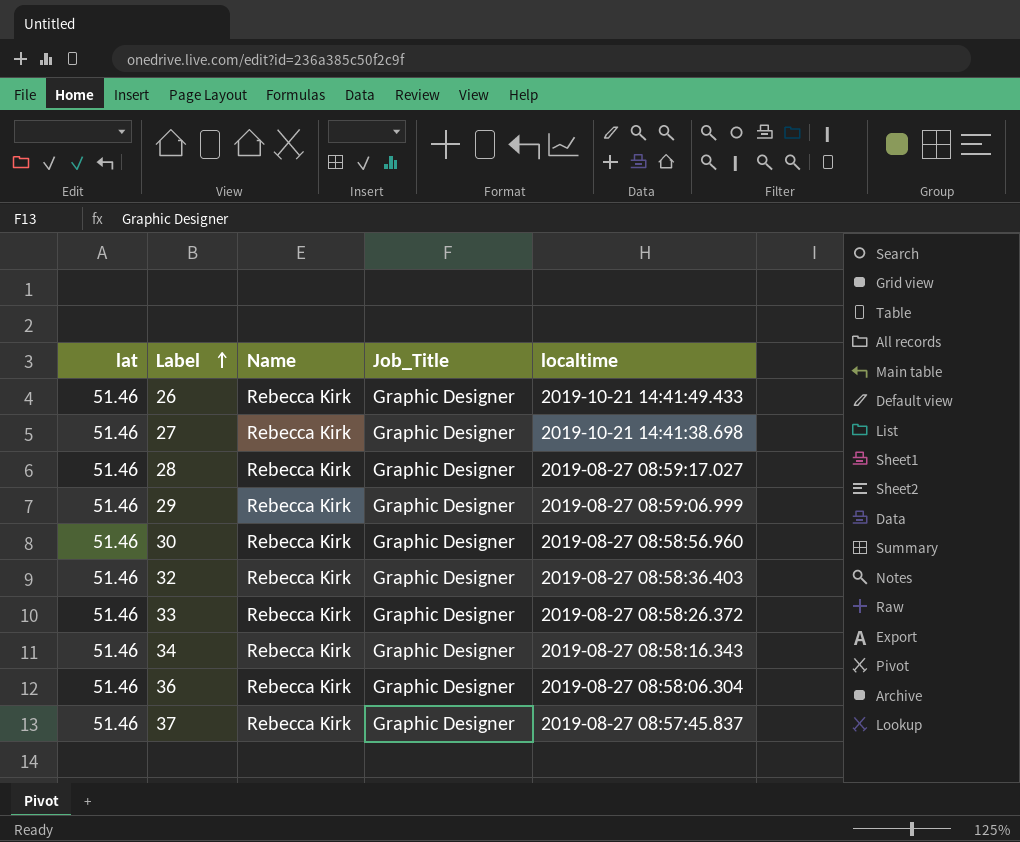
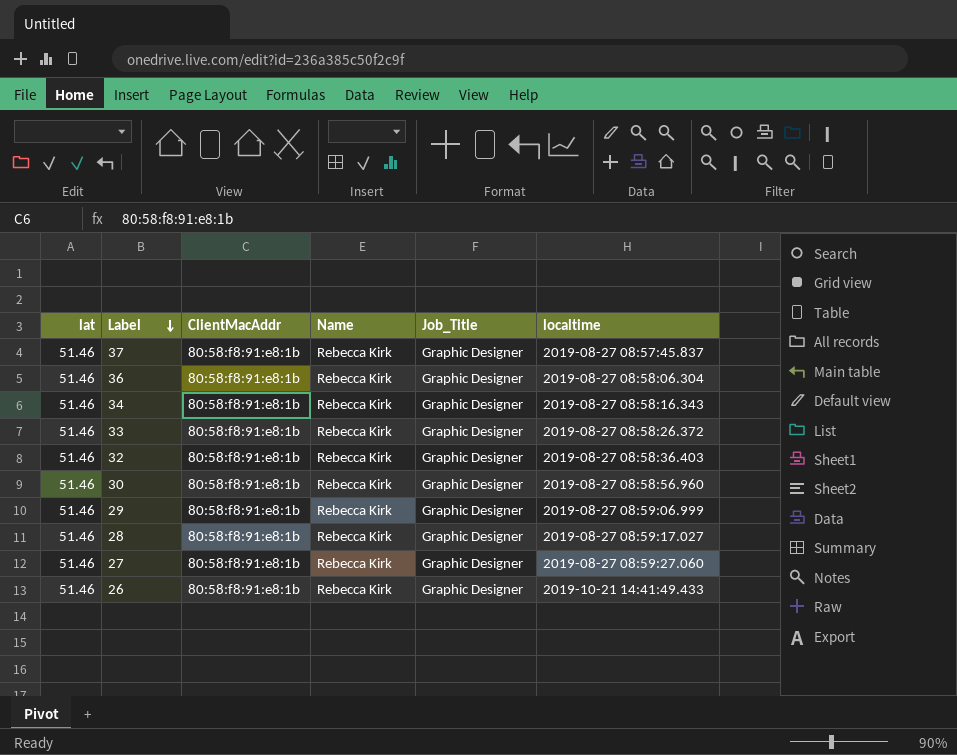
row order: Label ascending -> Label descending
column ClientMacAddr | position: none -> 3
27 | localtime: 2019-10-21 14:41:38.698 -> 2019-08-27 08:59:27.060

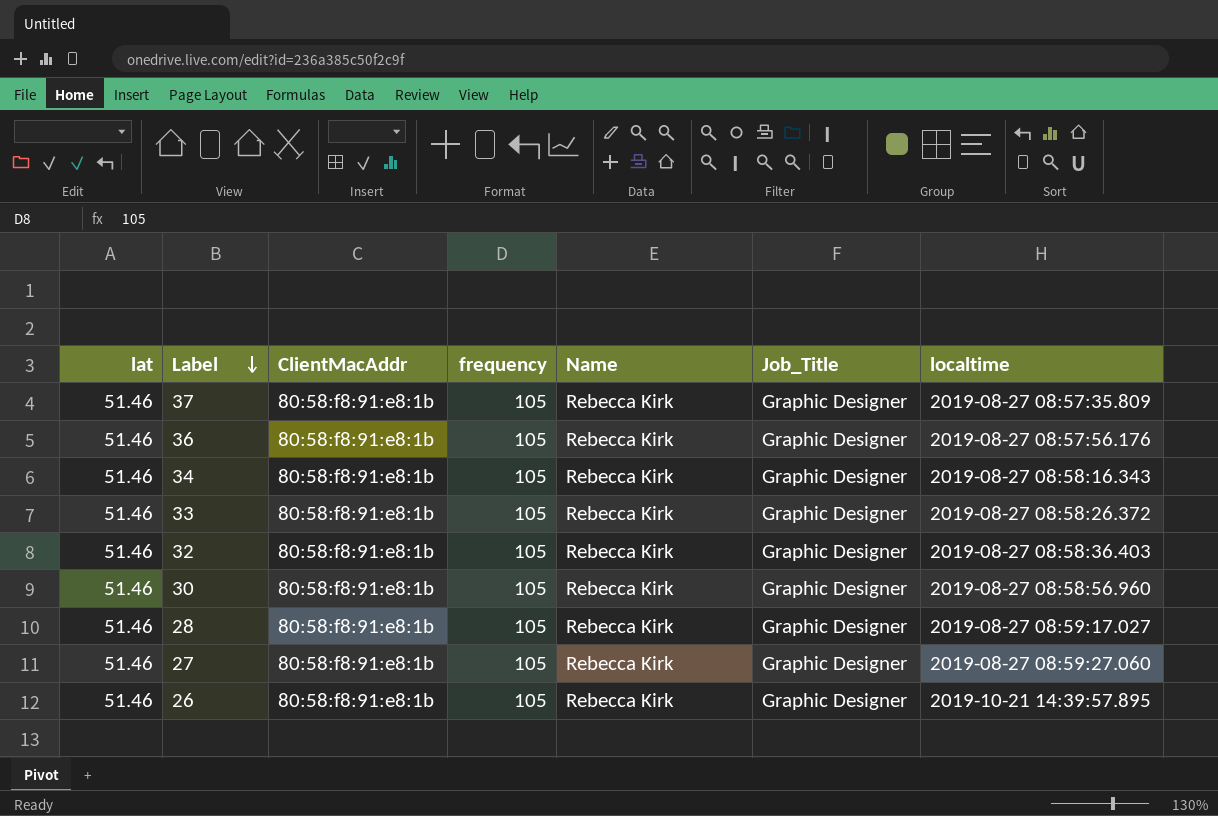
column frequency | position: none -> 4
row 29: 51.46 | 80:58:f8:91:e8:1b | Rebecca Kirk | Graphic Designer | 2019-08-27 08:59:06.999 -> none
37 | localtime: 2019-08-27 08:57:45.837 -> 2019-08-27 08:57:35.809
36 | localtime: 2019-08-27 08:58:06.304 -> 2019-08-27 08:57:56.176
26 | localtime: 2019-10-21 14:41:49.433 -> 2019-10-21 14:39:57.895

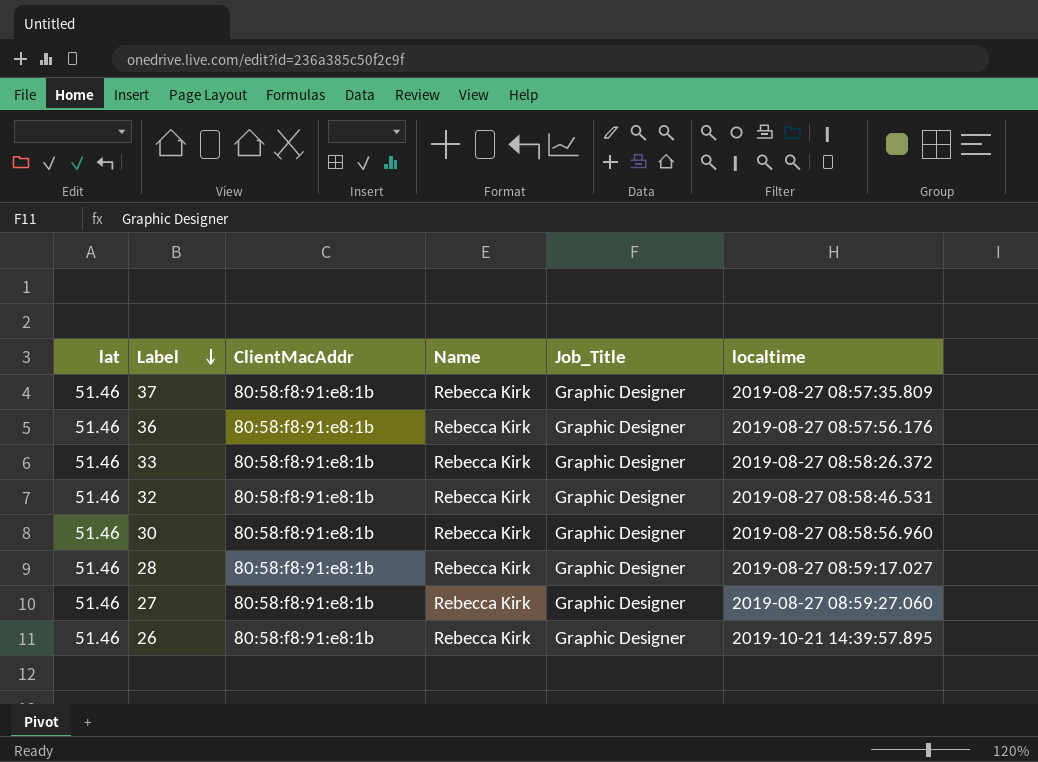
column frequency | position: 4 -> none
row 34: 51.46 | 80:58:f8:91:e8:1b | 105 | Rebecca Kirk | Graphic Designer | 2019-08-27 08:58:16.343 -> none
32 | localtime: 2019-08-27 08:58:36.403 -> 2019-08-27 08:58:46.531

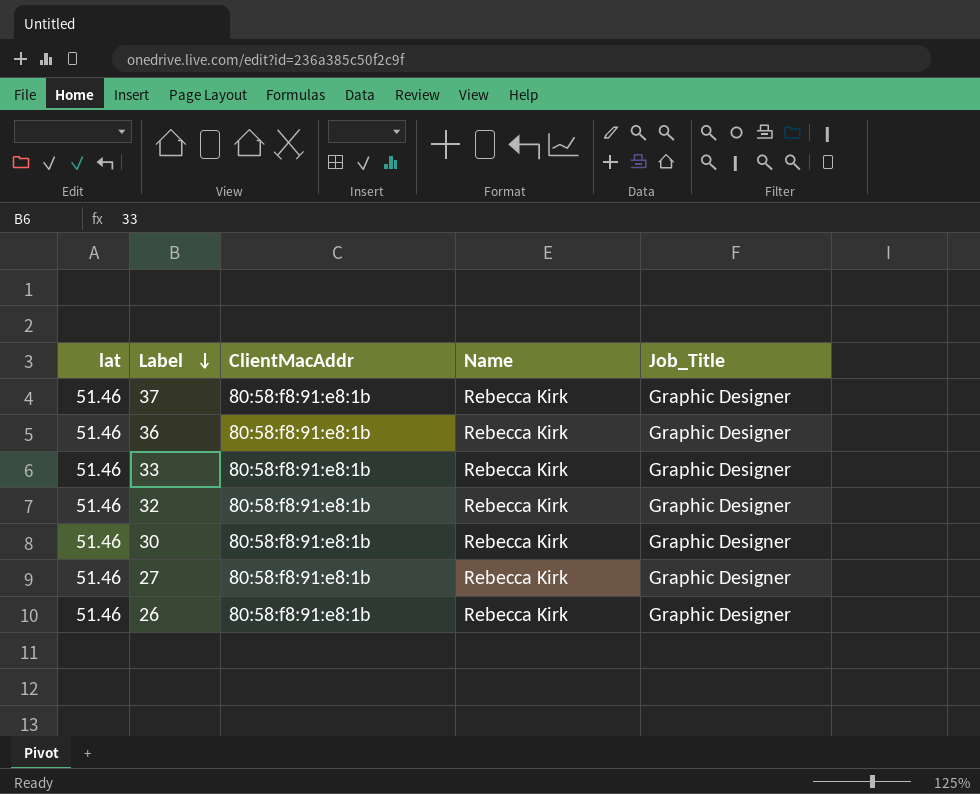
column localtime | position: 6 -> none
row 28: 51.46 | 80:58:f8:91:e8:1b | Rebecca Kirk | Graphic Designer | 2019-08-27 08:59:17.027 -> none

